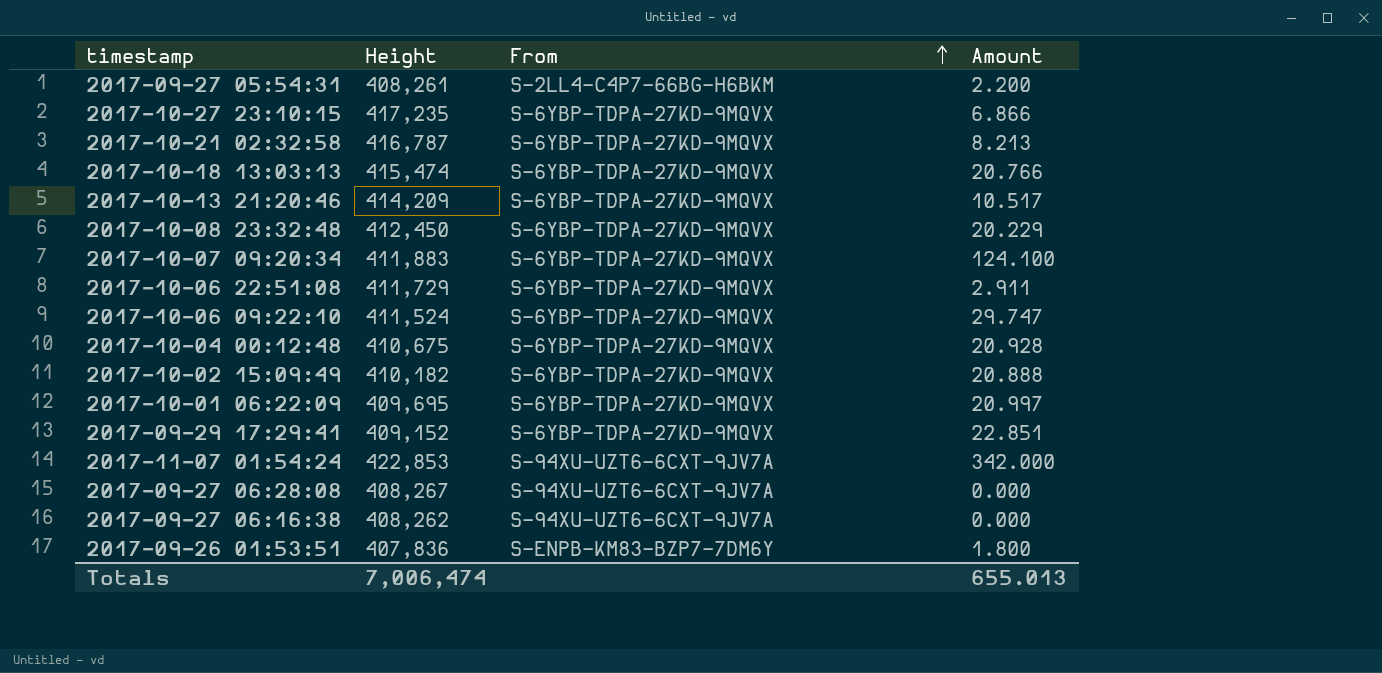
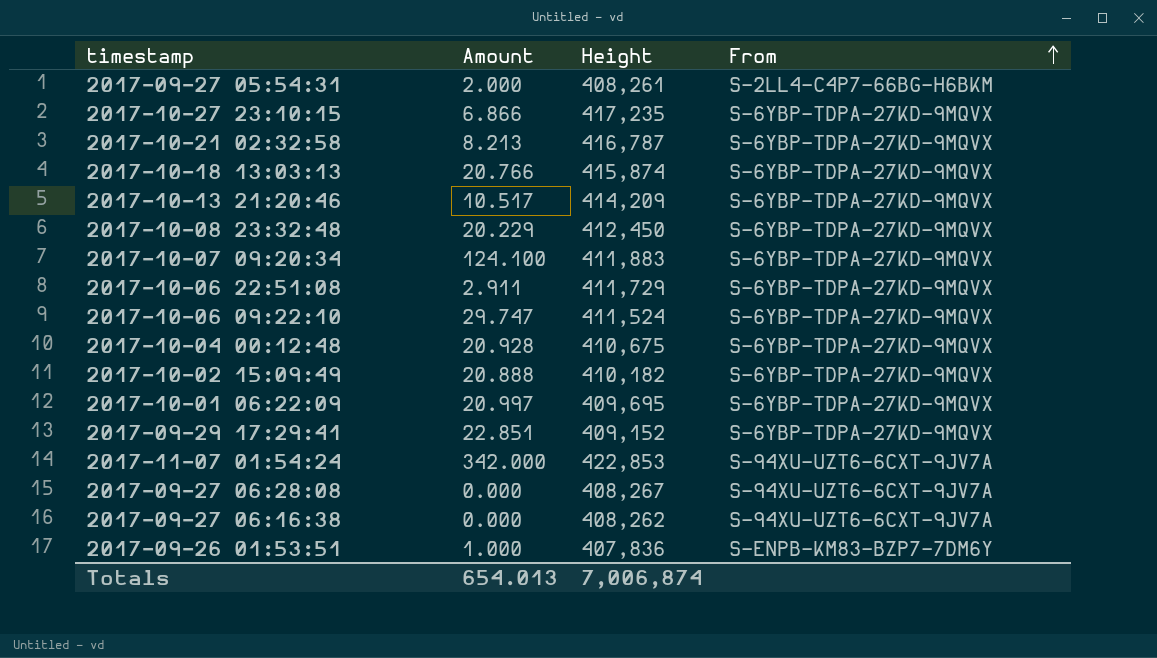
column Amount | position: 4 -> 2
2017-09-27 05:54:31 | Amount: 2.200 -> 2.000
2017-10-18 13:03:13 | Height: 415,474 -> 415,874
2017-09-26 01:53:51 | Amount: 1.800 -> 1.000
Totals | Amount: 655.013 -> 654.013
Totals | Height: 7,006,474 -> 7,006,874

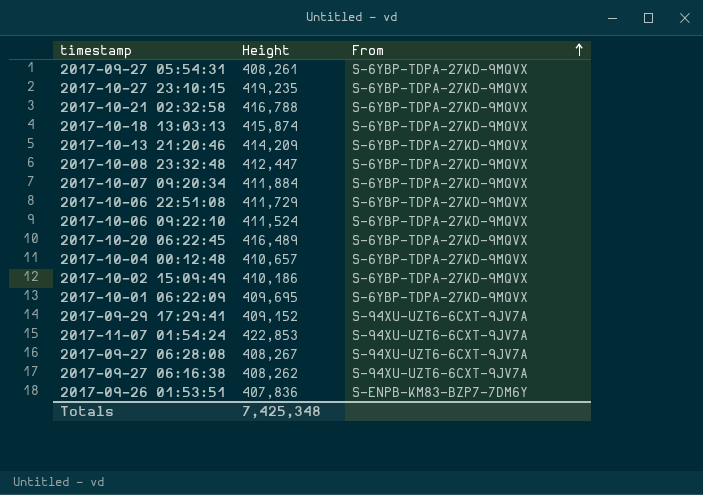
column Amount | position: 2 -> none
2017-09-27 05:54:31 | From: S-2LL4-C4P7-66BG-H6BKM -> S-6YBP-TDPA-27KD-9MQVX
2017-10-27 23:10:15 | Height: 417,235 -> 419,235
2017-10-21 02:32:58 | Height: 416,787 -> 416,788
2017-10-08 23:32:48 | Height: 412,450 -> 412,447
2017-10-07 09:20:34 | Height: 411,883 -> 411,884
row 2017-10-20 06:22:45: none -> 416,489 | S-6YBP-TDPA-27KD-9MQVX
2017-10-04 00:12:48 | Height: 410,675 -> 410,657
2017-10-02 15:09:49 | Height: 410,182 -> 410,186
2017-09-29 17:29:41 | From: S-6YBP-TDPA-27KD-9MQVX -> S-94XU-UZT6-6CXT-9JV7A
Totals | Height: 7,006,874 -> 7,425,348

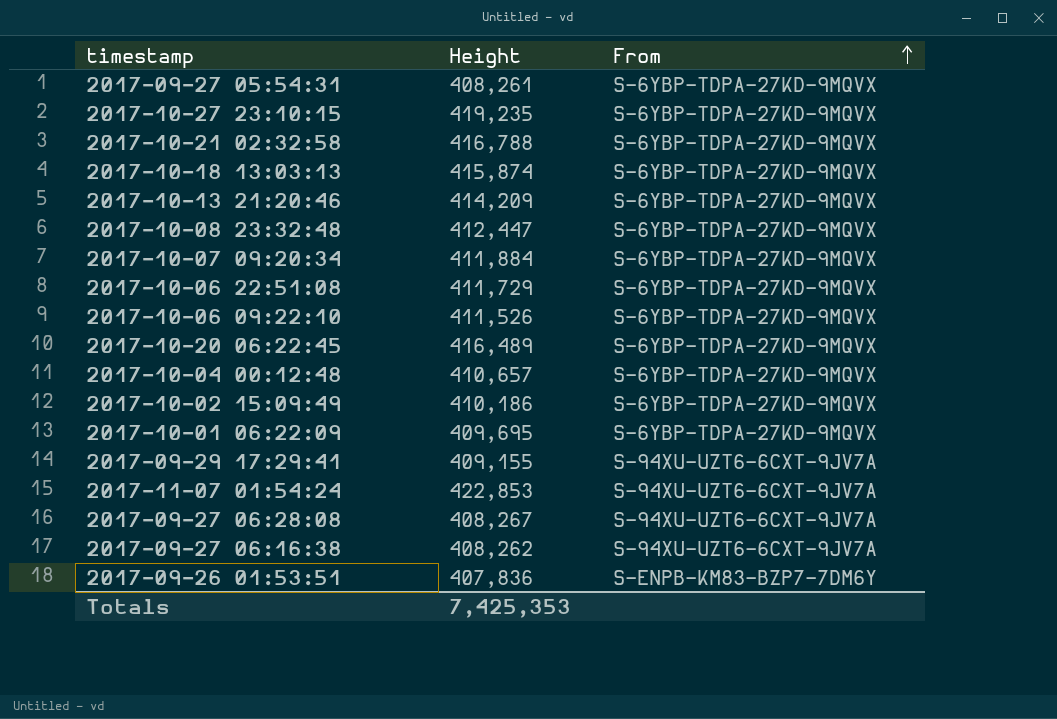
2017-10-06 09:22:10 | Height: 411,524 -> 411,526
2017-09-29 17:29:41 | Height: 409,152 -> 409,155
Totals | Height: 7,425,348 -> 7,425,353

